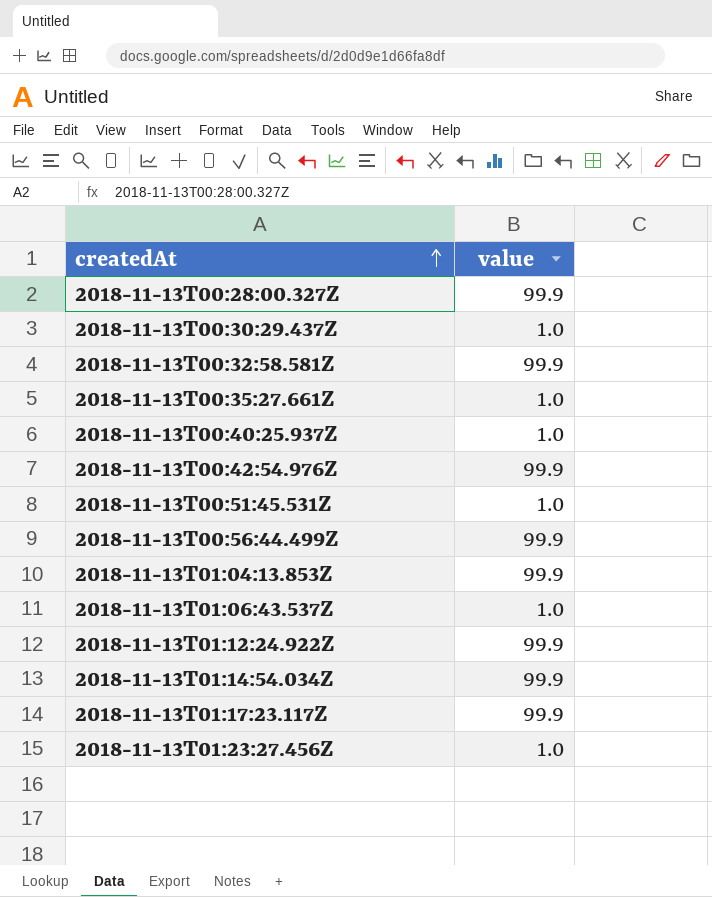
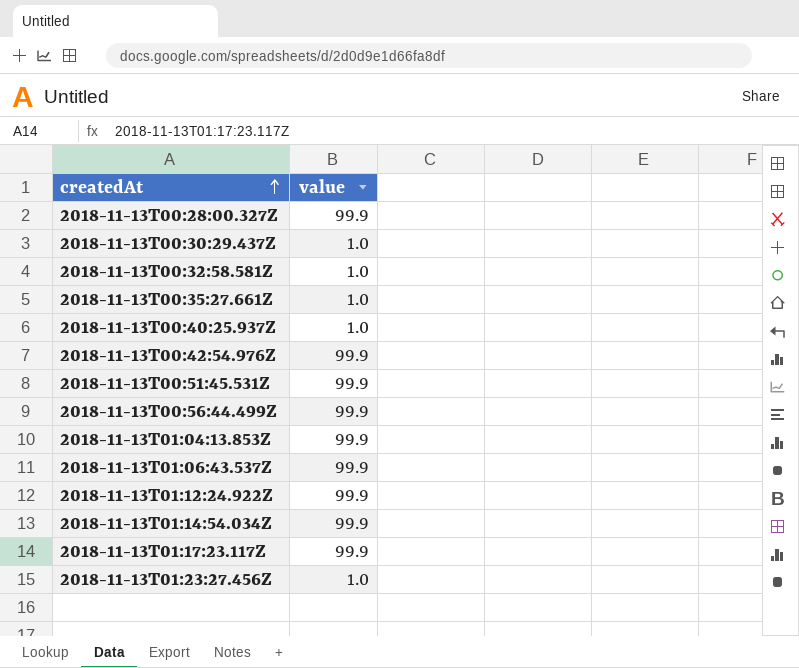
2018-11-13T00:32:58.581Z | value: 99.9 -> 1.0
2018-11-13T00:51:45.531Z | value: 1.0 -> 99.9
2018-11-13T01:06:43.537Z | value: 1.0 -> 99.9

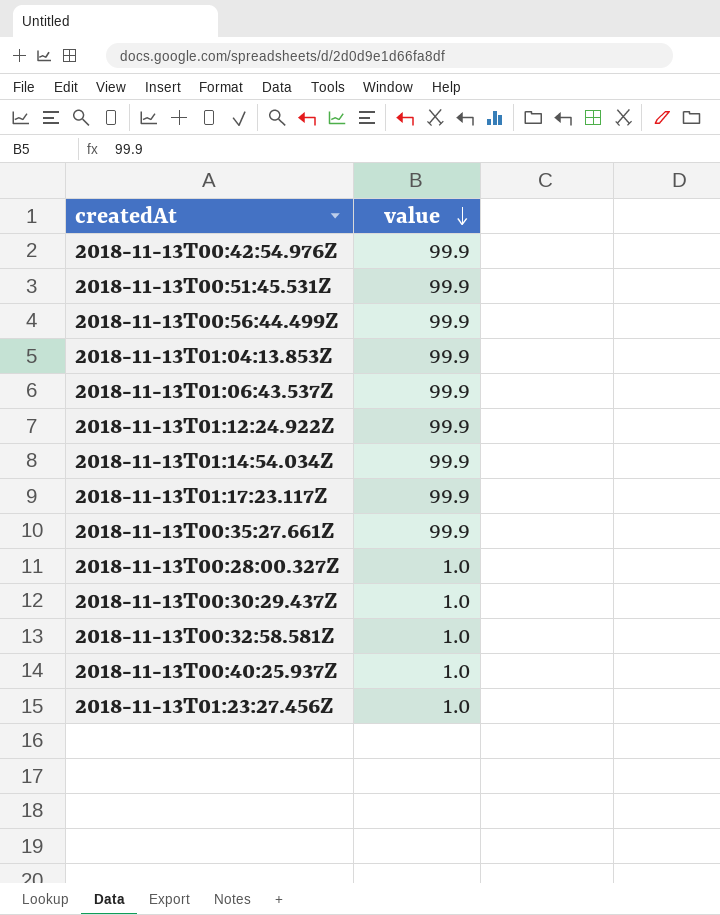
row order: createdAt ascending -> value descending
2018-11-13T00:35:27.661Z | value: 1.0 -> 99.9
2018-11-13T00:28:00.327Z | value: 99.9 -> 1.0

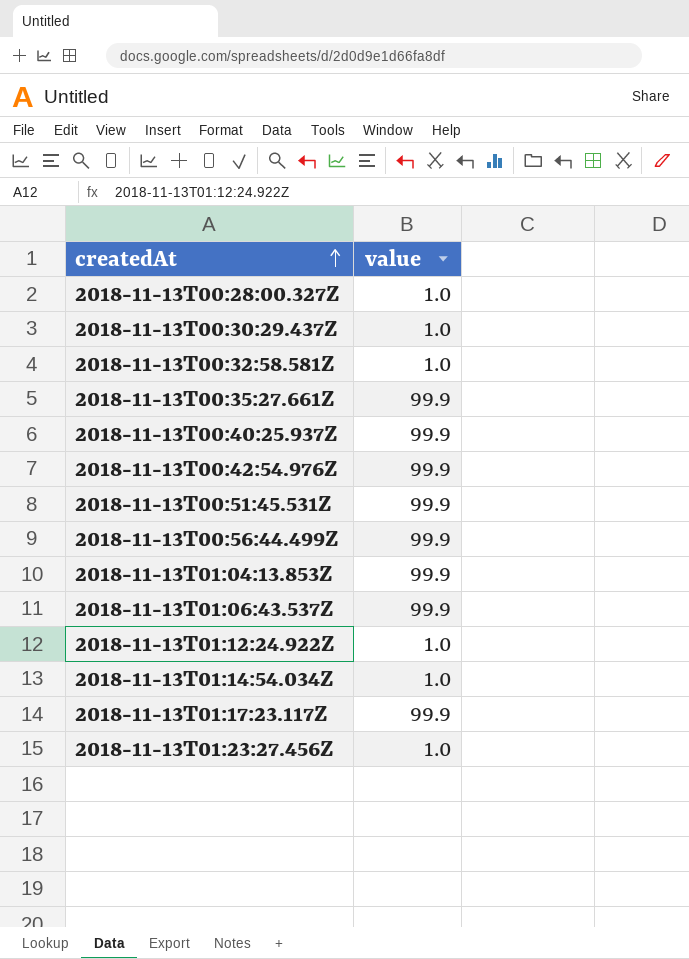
row order: value descending -> createdAt ascending
2018-11-13T00:40:25.937Z | value: 1.0 -> 99.9
2018-11-13T01:12:24.922Z | value: 99.9 -> 1.0
2018-11-13T01:14:54.034Z | value: 99.9 -> 1.0

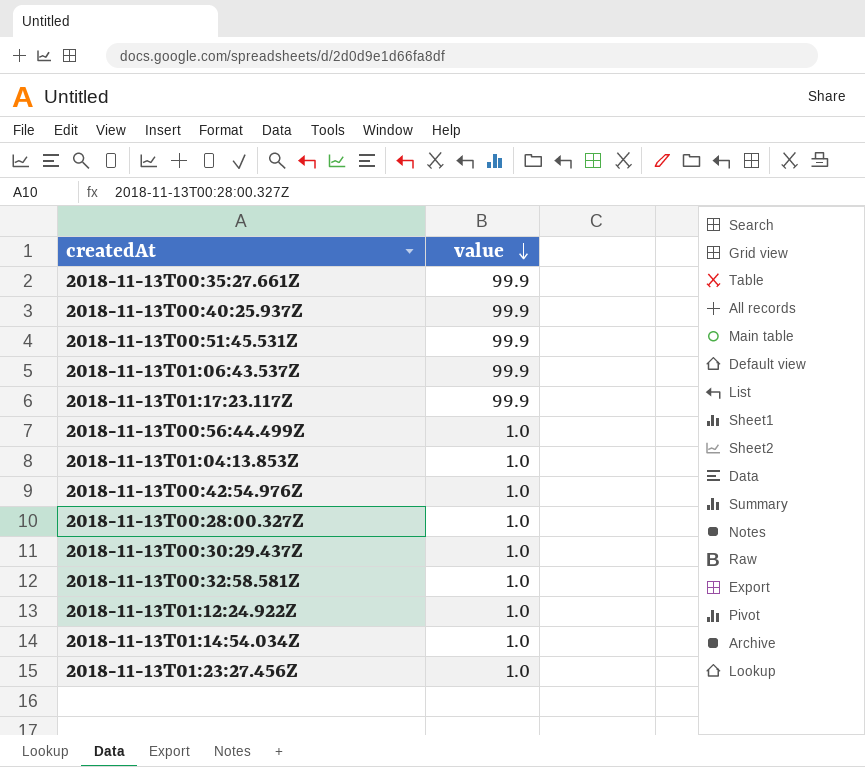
row order: createdAt ascending -> value descending
2018-11-13T00:56:44.499Z | value: 99.9 -> 1.0
2018-11-13T01:04:13.853Z | value: 99.9 -> 1.0
2018-11-13T00:42:54.976Z | value: 99.9 -> 1.0

